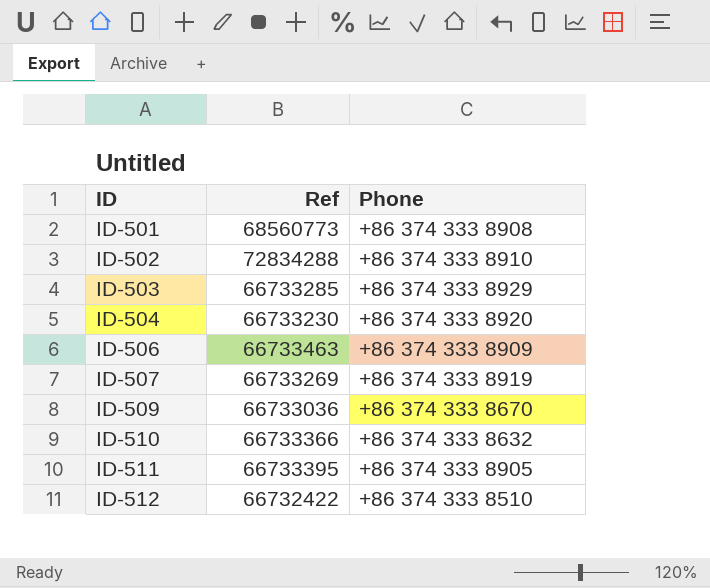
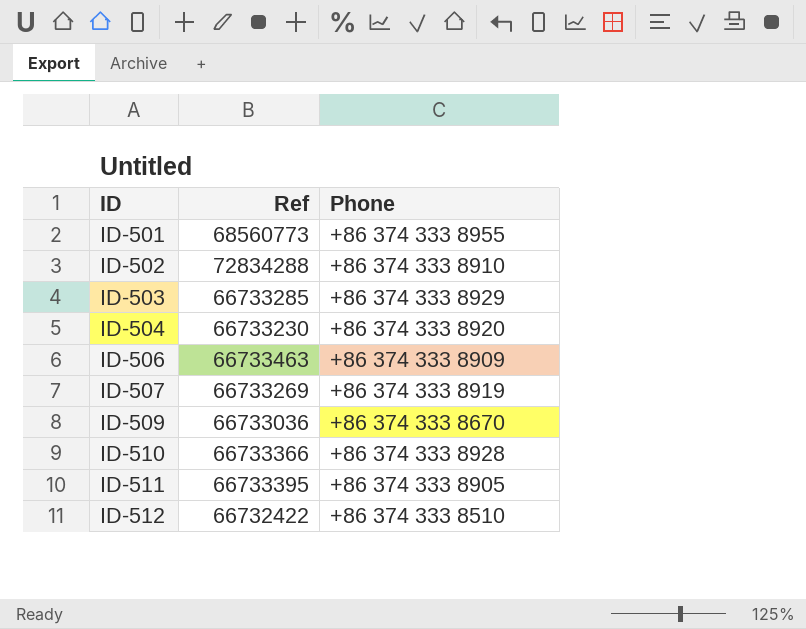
ID-501 | Phone: +86 374 333 8908 -> +86 374 333 8955
ID-510 | Phone: +86 374 333 8632 -> +86 374 333 8928

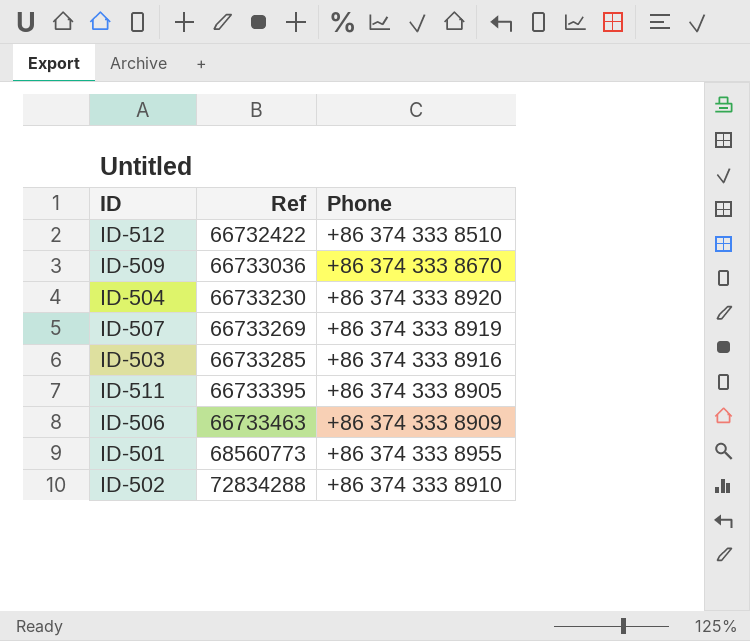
row order: ID ascending -> Ref ascending
row ID-510: 66733366 | +86 374 333 8928 -> none
ID-503 | Phone: +86 374 333 8929 -> +86 374 333 8916

